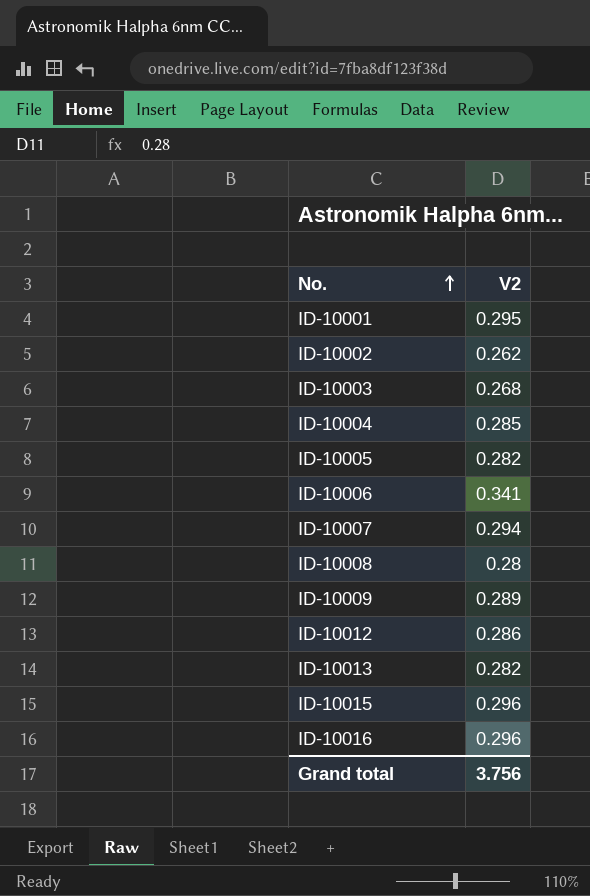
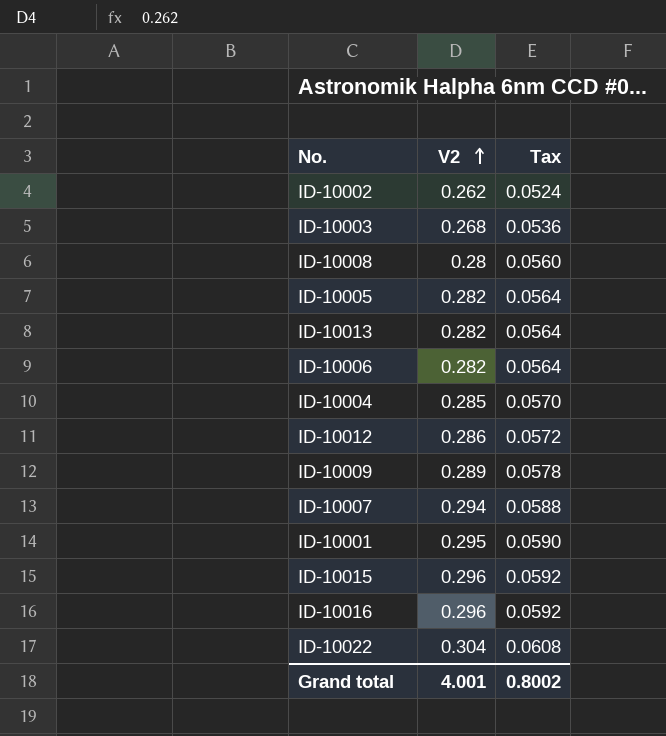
row order: No. ascending -> V2 ascending
column Tax | formula: none -> [V2] * 0.2
ID-10006 | V2: 0.341 -> 0.282
row ID-10022: none -> 0.304 | 0.0608
Grand total | V2: 3.756 -> 4.001

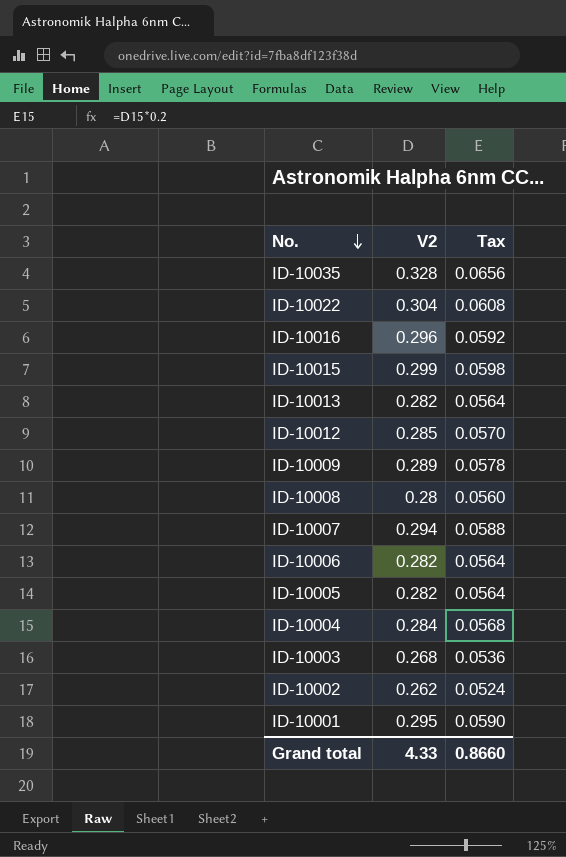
row order: V2 ascending -> No. descending
row ID-10035: none -> 0.328 | 0.0656
ID-10015 | V2: 0.296 -> 0.299
ID-10015 | Tax: 0.0592 -> 0.0598
ID-10012 | V2: 0.286 -> 0.285
ID-10012 | Tax: 0.0572 -> 0.0570
ID-10004 | V2: 0.285 -> 0.284
ID-10004 | Tax: 0.0570 -> 0.0568
Grand total | V2: 4.001 -> 4.33
Grand total | Tax: 0.8002 -> 0.8660

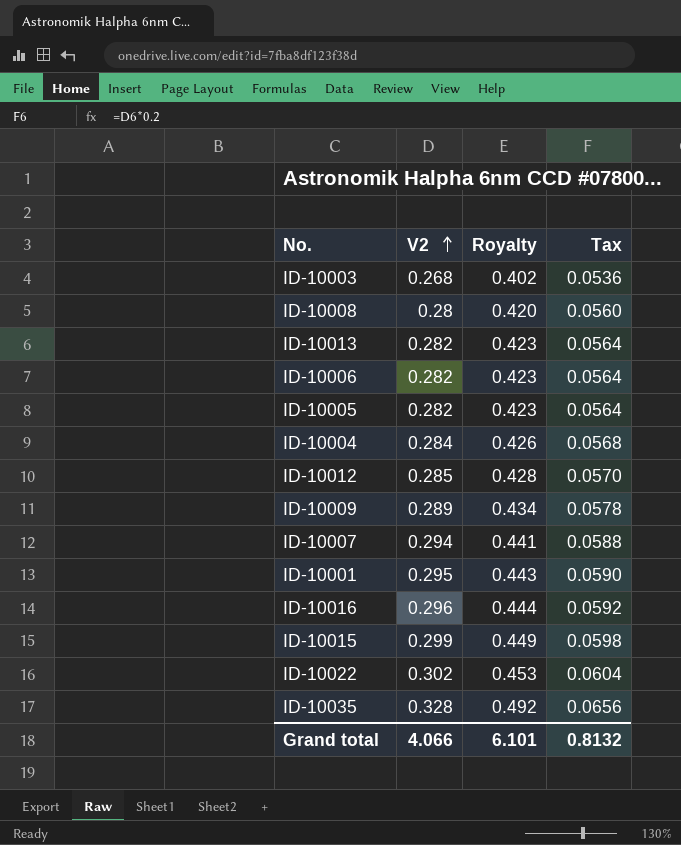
row order: No. descending -> V2 ascending
column Royalty | formula: none -> [V2] * 1.5
row ID-10002: 0.262 | 0.0524 -> none
ID-10022 | V2: 0.304 -> 0.302
ID-10022 | Tax: 0.0608 -> 0.0604
Grand total | V2: 4.33 -> 4.066
Grand total | Tax: 0.8660 -> 0.8132

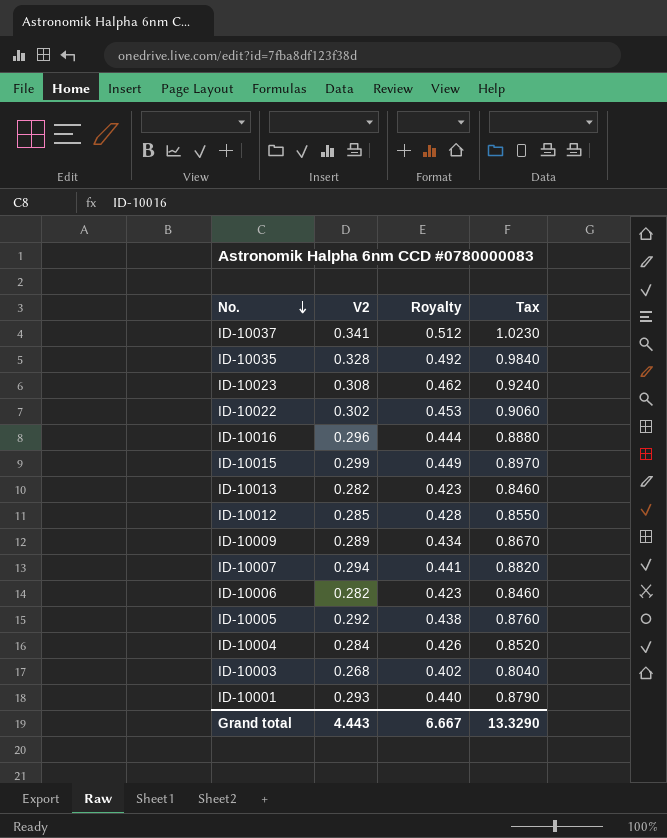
row order: V2 ascending -> No. descending
column Tax | formula: [V2] * 0.2 -> [V2] * 3
row ID-10008: 0.28 | 0.420 | 0.0560 -> none
row ID-10037: none -> 0.341 | 0.512 | 1.0230
row ID-10023: none -> 0.308 | 0.462 | 0.9240
ID-10005 | V2: 0.282 -> 0.292
ID-10005 | Royalty: 0.423 -> 0.438
ID-10001 | V2: 0.295 -> 0.293
ID-10001 | Royalty: 0.443 -> 0.440
Grand total | V2: 4.066 -> 4.443
Grand total | Royalty: 6.101 -> 6.667
Grand total | Tax: 0.8132 -> 13.3290

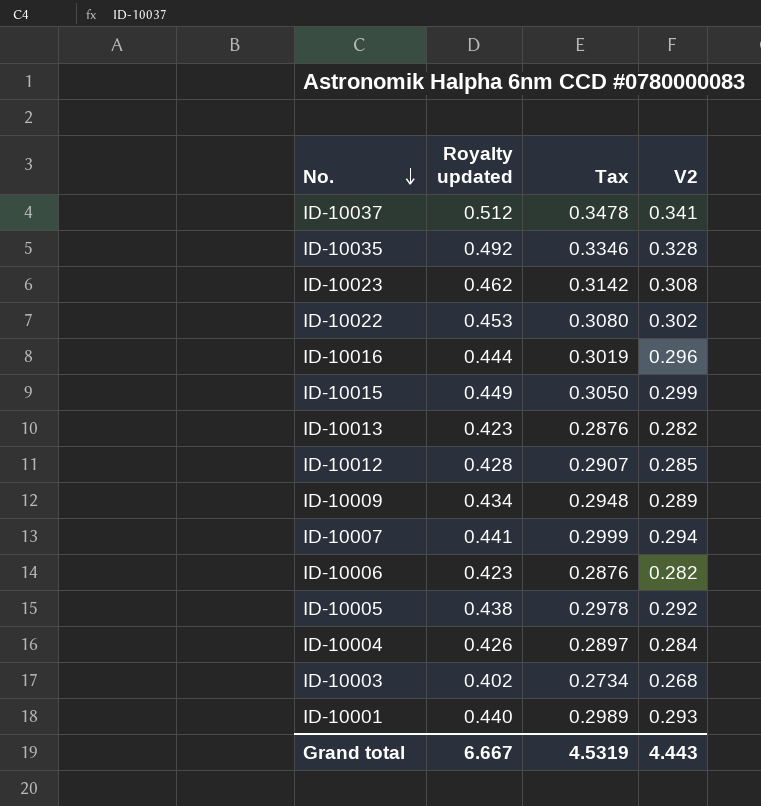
column name: Royalty -> Royalty updated
column Tax | formula: [V2] * 3 -> [V2] * 1.02
column V2 | position: 2 -> 4
Grand total | Tax: 13.3290 -> 4.5319

